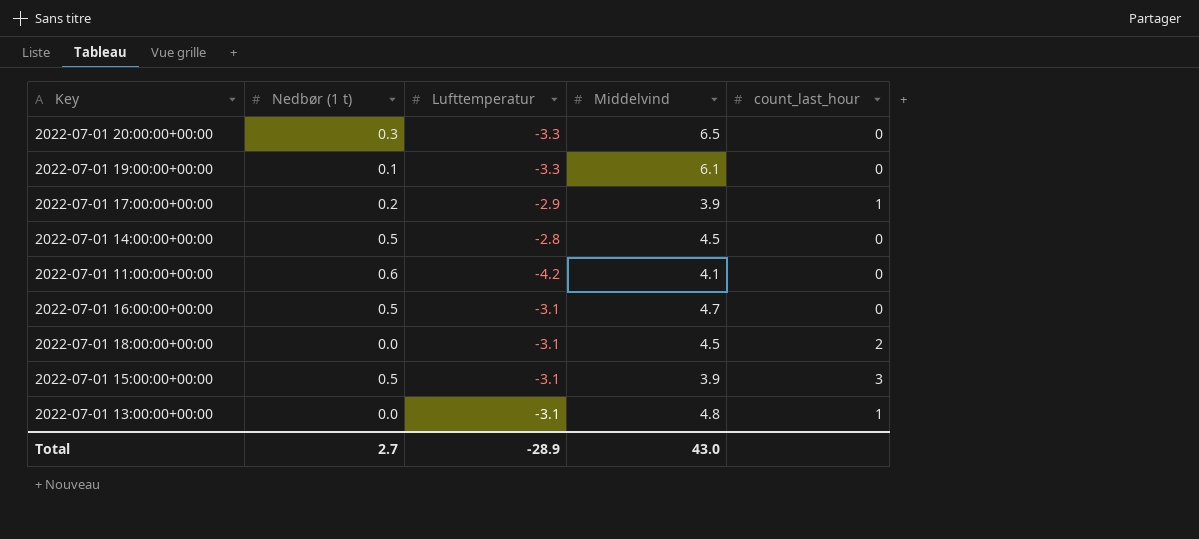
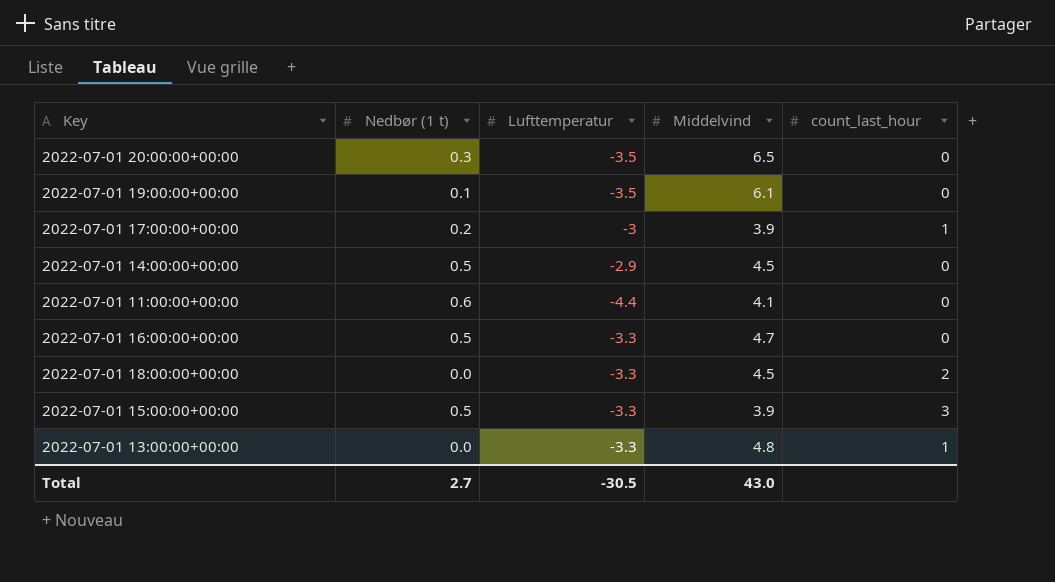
2022-07-01 20:00:00+00:00 | Lufttemperatur: -3.3 -> -3.5
2022-07-01 19:00:00+00:00 | Lufttemperatur: -3.3 -> -3.5
2022-07-01 17:00:00+00:00 | Lufttemperatur: -2.9 -> -3
2022-07-01 14:00:00+00:00 | Lufttemperatur: -2.8 -> -2.9
2022-07-01 11:00:00+00:00 | Lufttemperatur: -4.2 -> -4.4
2022-07-01 16:00:00+00:00 | Lufttemperatur: -3.1 -> -3.3
2022-07-01 18:00:00+00:00 | Lufttemperatur: -3.1 -> -3.3
2022-07-01 15:00:00+00:00 | Lufttemperatur: -3.1 -> -3.3
2022-07-01 13:00:00+00:00 | Lufttemperatur: -3.1 -> -3.3
Total | Lufttemperatur: -28.9 -> -30.5

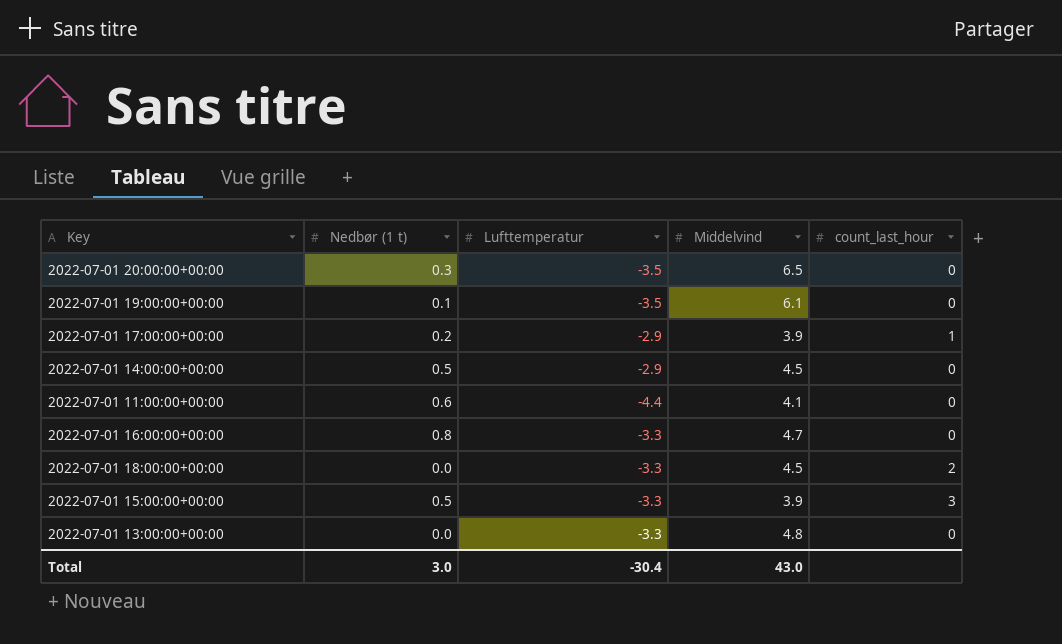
2022-07-01 17:00:00+00:00 | Lufttemperatur: -3 -> -2.9
2022-07-01 16:00:00+00:00 | Nedbør (1 t): 0.5 -> 0.8
2022-07-01 13:00:00+00:00 | count_last_hour: 1 -> 0
Total | Nedbør (1 t): 2.7 -> 3.0
Total | Lufttemperatur: -30.5 -> -30.4

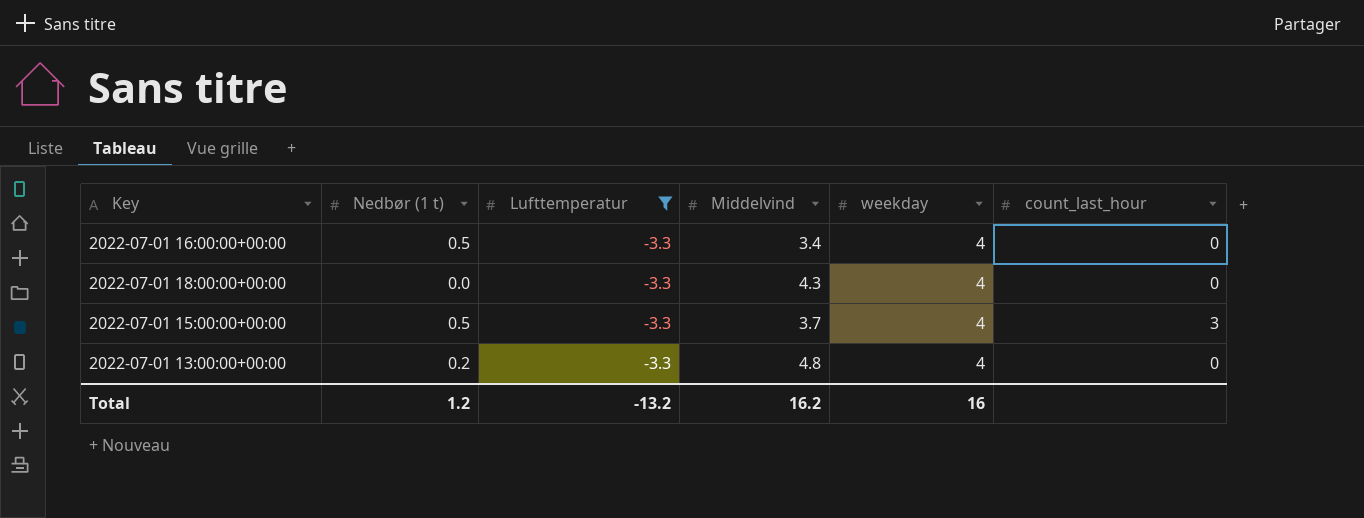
filter: none -> Lufttemperatur = -3.3
column weekday | position: none -> 5
2022-07-01 16:00:00+00:00 | Nedbør (1 t): 0.8 -> 0.5
2022-07-01 16:00:00+00:00 | Middelvind: 4.7 -> 3.4
2022-07-01 18:00:00+00:00 | Middelvind: 4.5 -> 4.3
2022-07-01 18:00:00+00:00 | count_last_hour: 2 -> 0
2022-07-01 15:00:00+00:00 | Middelvind: 3.9 -> 3.7
2022-07-01 13:00:00+00:00 | Nedbør (1 t): 0.0 -> 0.2
Total | Nedbør (1 t): 3.0 -> 1.2
Total | Lufttemperatur: -30.4 -> -13.2
Total | Middelvind: 43.0 -> 16.2

